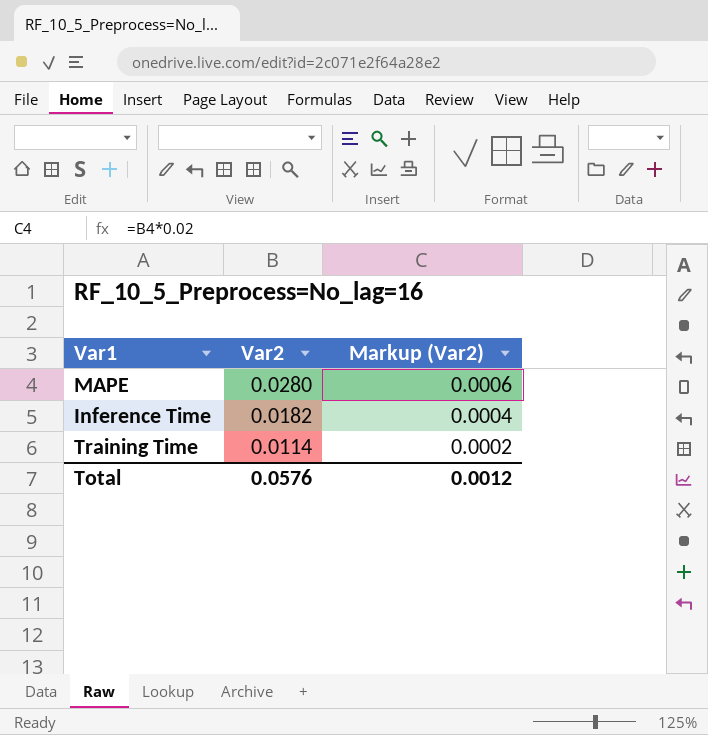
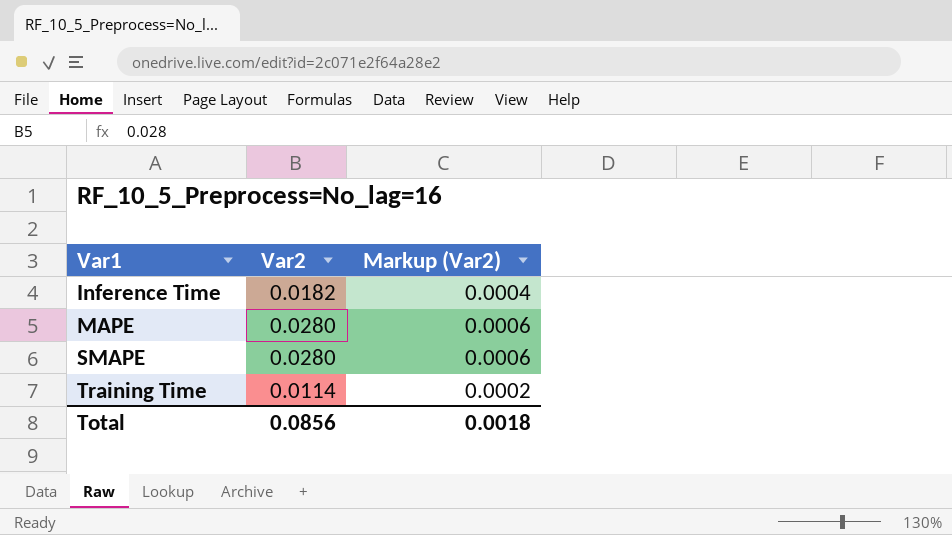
row order: Var2 descending -> Var1 ascending
row SMAPE: none -> 0.0280 | 0.0006
Total | Var2: 0.0576 -> 0.0856
Total | Markup (Var2): 0.0012 -> 0.0018

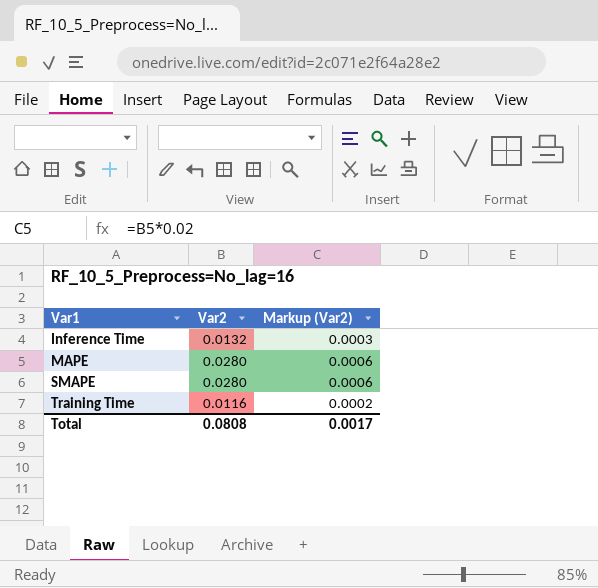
Inference Time | Var2: 0.0182 -> 0.0132
Inference Time | Markup (Var2): 0.0004 -> 0.0003
Training Time | Var2: 0.0114 -> 0.0116
Total | Var2: 0.0856 -> 0.0808
Total | Markup (Var2): 0.0018 -> 0.0017

